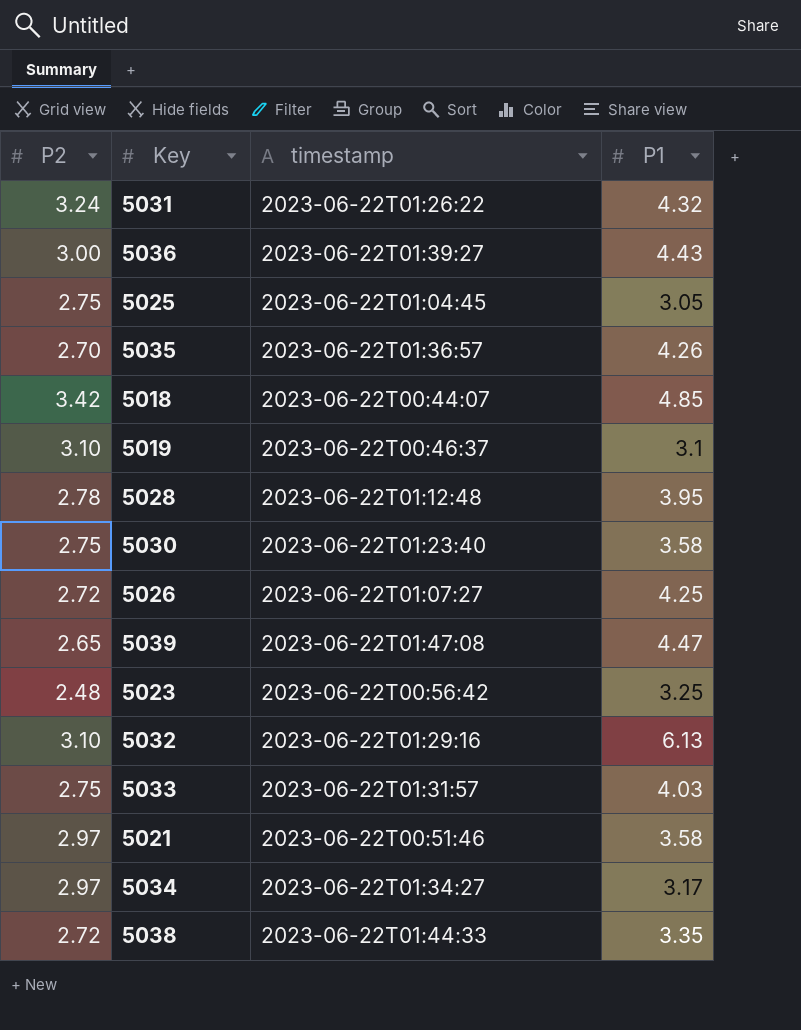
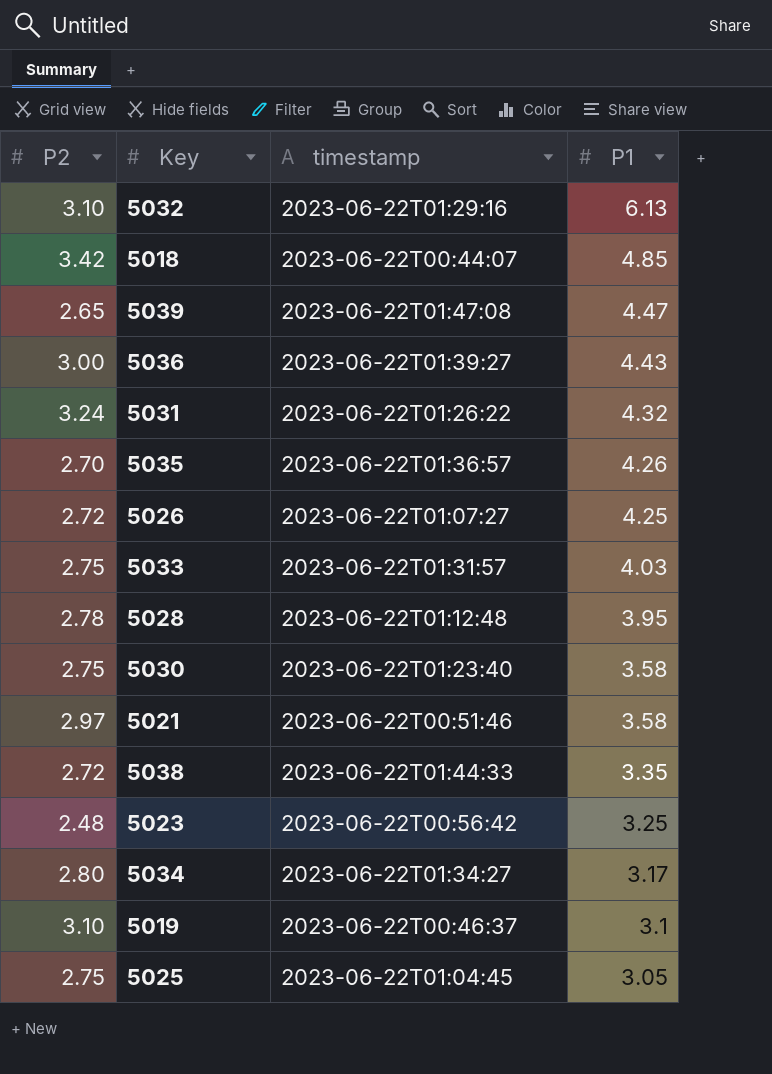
row order: none -> P1 descending
5034 | P2: 2.97 -> 2.80

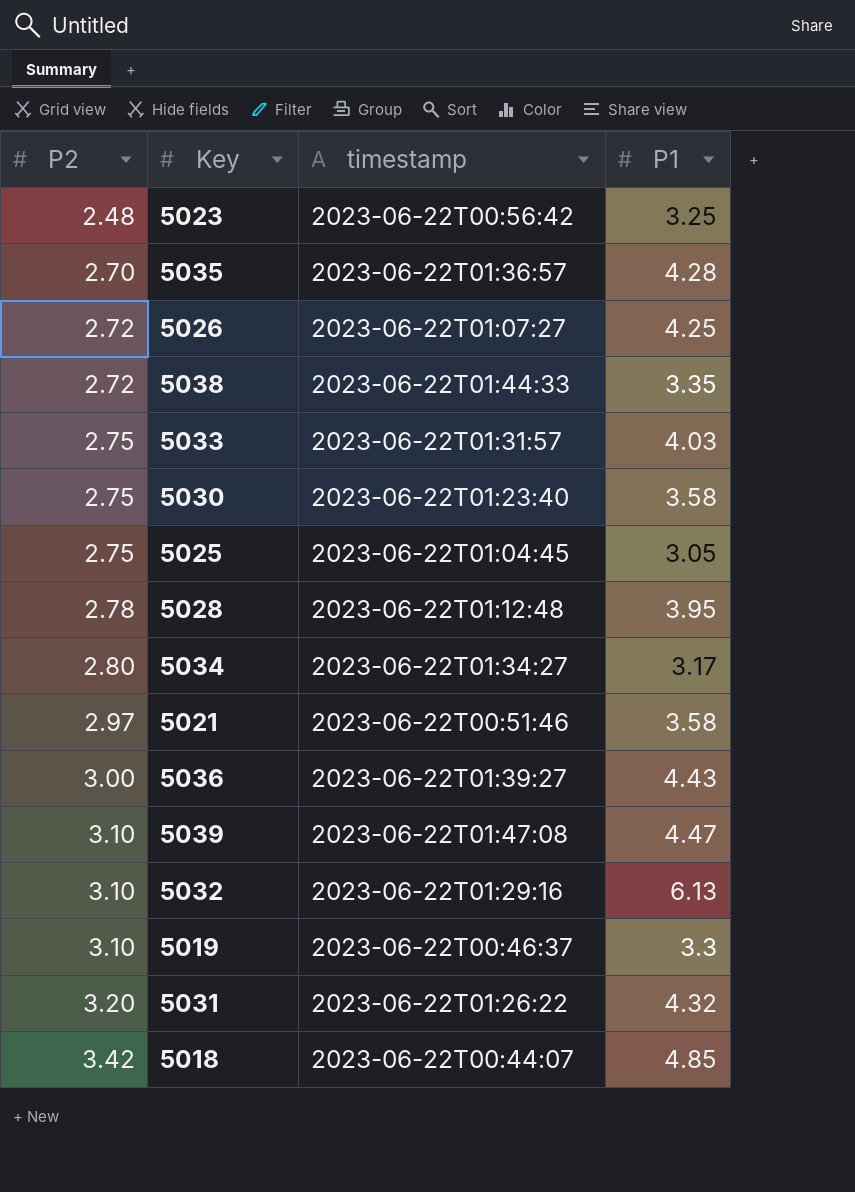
row order: P1 descending -> P2 ascending
5035 | P1: 4.26 -> 4.28
5039 | P2: 2.65 -> 3.10
5019 | P1: 3.1 -> 3.3
5031 | P2: 3.24 -> 3.20

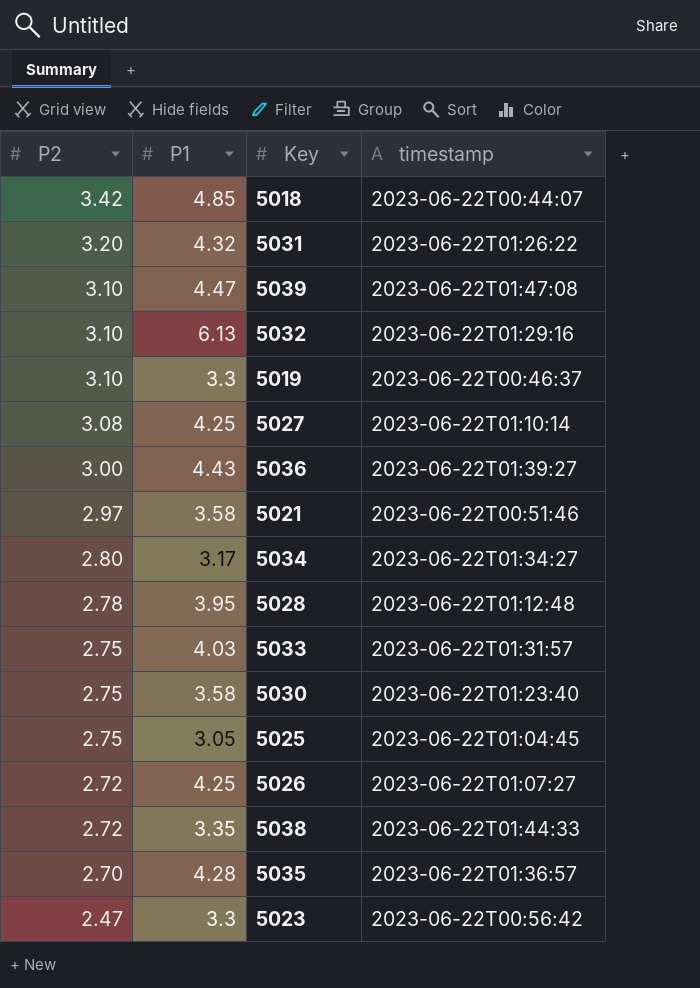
row order: P2 ascending -> P2 descending
column P1 | position: 4 -> 2
row 5027: none -> 3.08 | 4.25 | 2023-06-22T01:10:14
5023 | P2: 2.48 -> 2.47
5023 | P1: 3.25 -> 3.3

